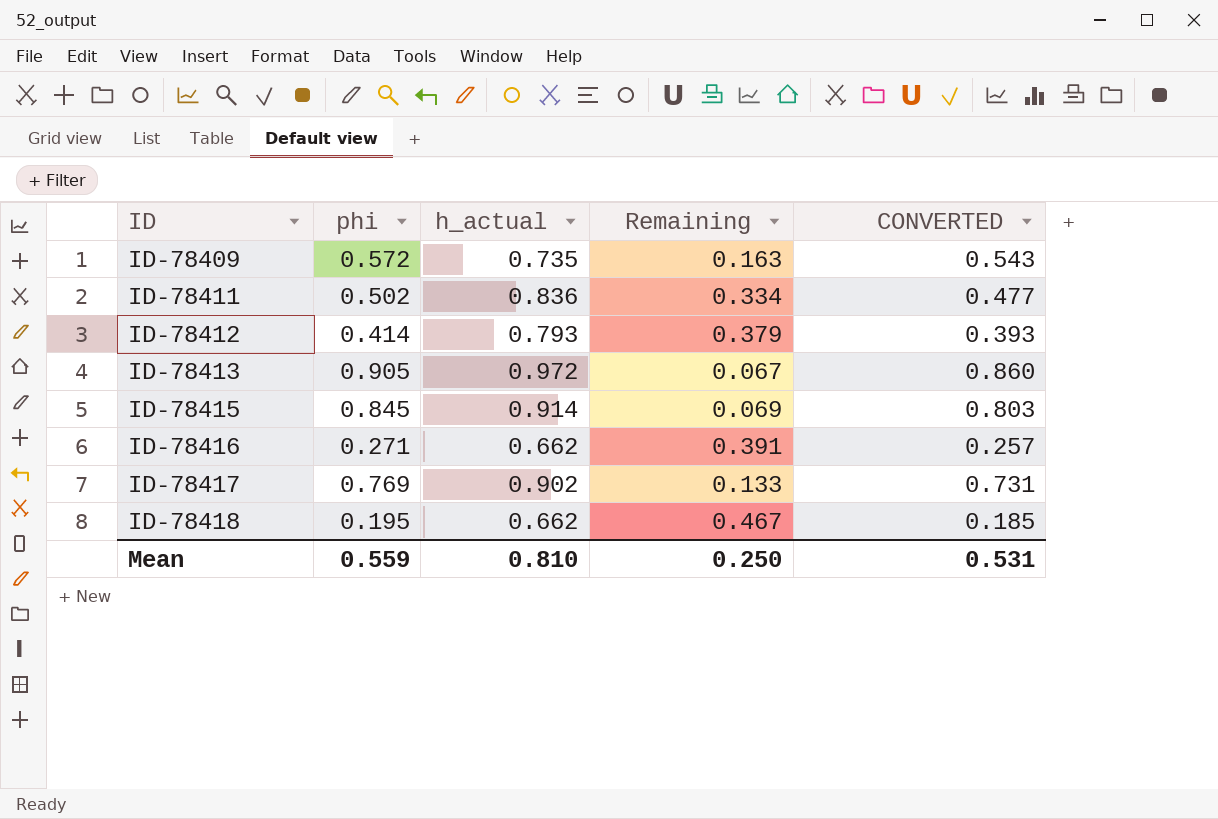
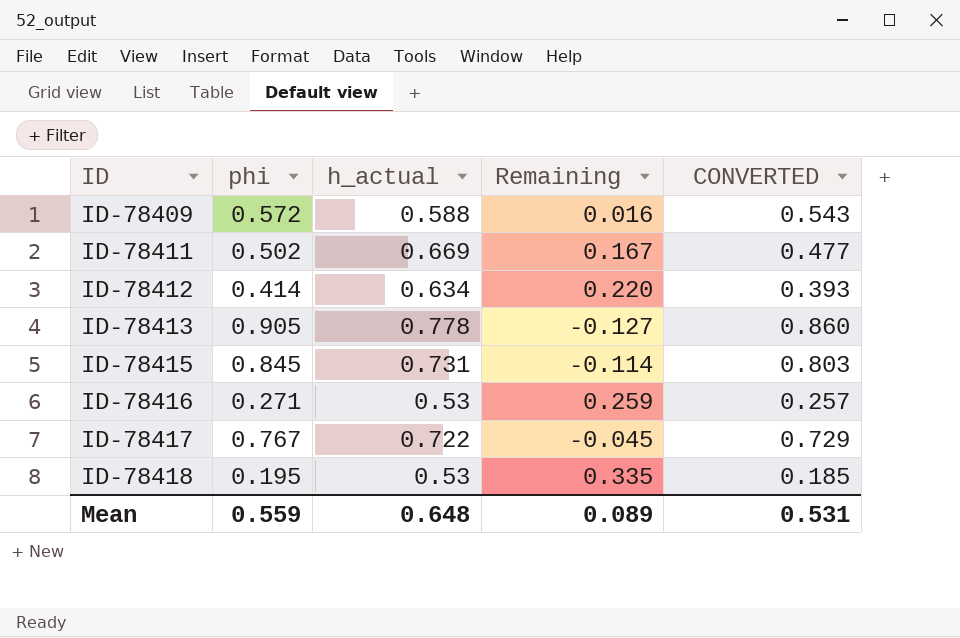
ID-78409 | h_actual: 0.735 -> 0.588
ID-78409 | Remaining: 0.163 -> 0.016
ID-78411 | h_actual: 0.836 -> 0.669
ID-78411 | Remaining: 0.334 -> 0.167
ID-78412 | h_actual: 0.793 -> 0.634
ID-78412 | Remaining: 0.379 -> 0.220
ID-78413 | h_actual: 0.972 -> 0.778
ID-78413 | Remaining: 0.067 -> -0.127
ID-78415 | h_actual: 0.914 -> 0.731
ID-78415 | Remaining: 0.069 -> -0.114
ID-78416 | h_actual: 0.662 -> 0.53
ID-78416 | Remaining: 0.391 -> 0.259
ID-78417 | phi: 0.769 -> 0.767
ID-78417 | h_actual: 0.902 -> 0.722
ID-78417 | Remaining: 0.133 -> -0.045
ID-78417 | CONVERTED: 0.731 -> 0.729
ID-78418 | h_actual: 0.662 -> 0.53
ID-78418 | Remaining: 0.467 -> 0.335
Mean | h_actual: 0.810 -> 0.648
Mean | Remaining: 0.250 -> 0.089

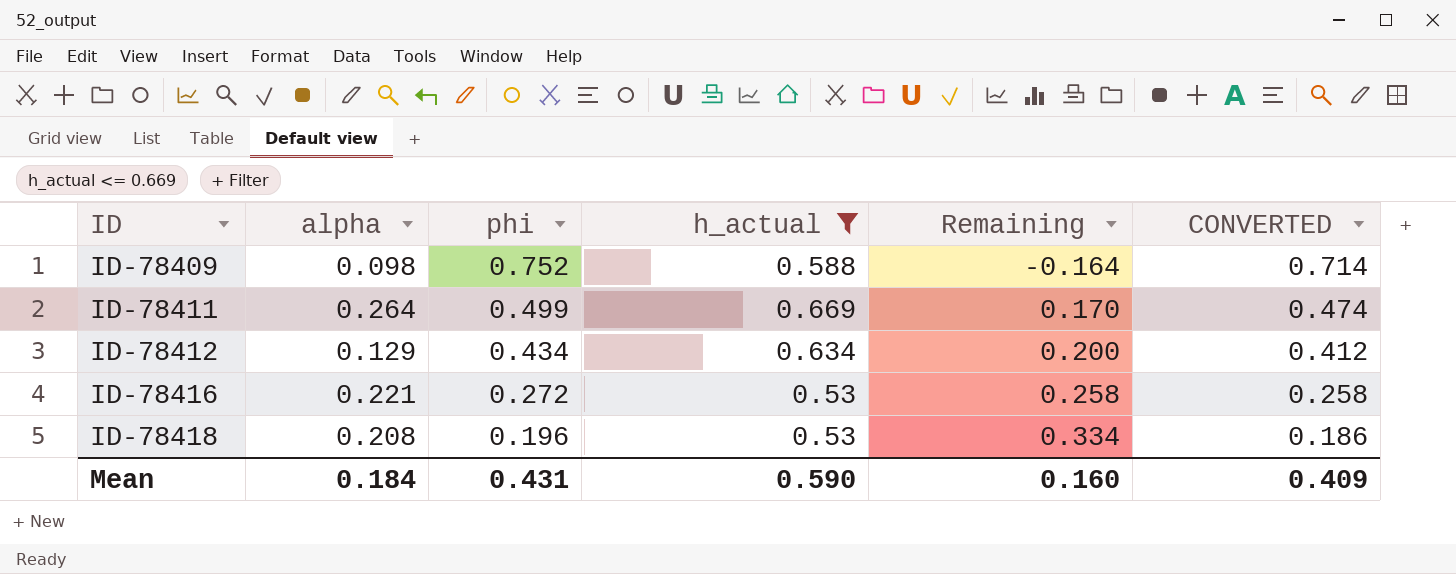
filter: none -> h_actual <= 0.669
column alpha | position: none -> 2
ID-78409 | phi: 0.572 -> 0.752
ID-78409 | Remaining: 0.016 -> -0.164
ID-78409 | CONVERTED: 0.543 -> 0.714
ID-78411 | phi: 0.502 -> 0.499
ID-78411 | Remaining: 0.167 -> 0.170
ID-78411 | CONVERTED: 0.477 -> 0.474
ID-78412 | phi: 0.414 -> 0.434
ID-78412 | Remaining: 0.220 -> 0.200
ID-78412 | CONVERTED: 0.393 -> 0.412
ID-78416 | phi: 0.271 -> 0.272
ID-78416 | Remaining: 0.259 -> 0.258
ID-78416 | CONVERTED: 0.257 -> 0.258
ID-78418 | phi: 0.195 -> 0.196
ID-78418 | Remaining: 0.335 -> 0.334
ID-78418 | CONVERTED: 0.185 -> 0.186
Mean | phi: 0.559 -> 0.431
Mean | h_actual: 0.648 -> 0.590
Mean | Remaining: 0.089 -> 0.160
Mean | CONVERTED: 0.531 -> 0.409

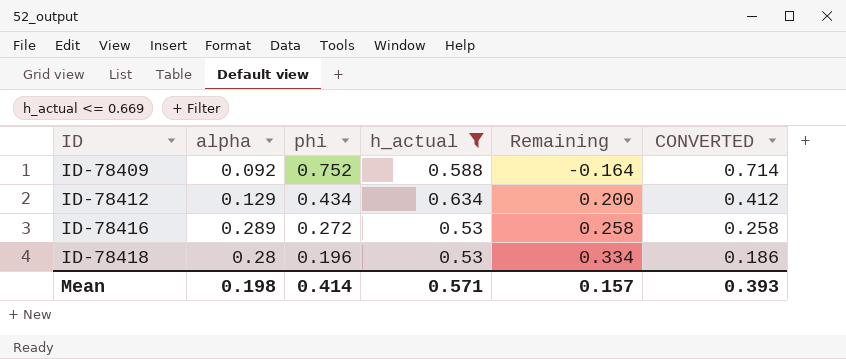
row ID-78411: 0.264 | 0.499 | 0.669 | 0.170 | 0.474 -> none
ID-78409 | alpha: 0.098 -> 0.092
ID-78416 | alpha: 0.221 -> 0.289
ID-78418 | alpha: 0.208 -> 0.28
Mean | alpha: 0.184 -> 0.198
Mean | phi: 0.431 -> 0.414
Mean | h_actual: 0.590 -> 0.571
Mean | Remaining: 0.160 -> 0.157
Mean | CONVERTED: 0.409 -> 0.393

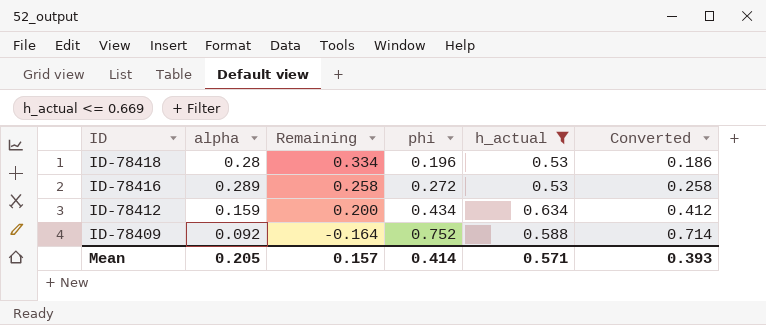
row order: ID ascending -> ID descending
column Remaining | position: 5 -> 3
column name: CONVERTED -> Converted
ID-78412 | alpha: 0.129 -> 0.159
Mean | alpha: 0.198 -> 0.205

